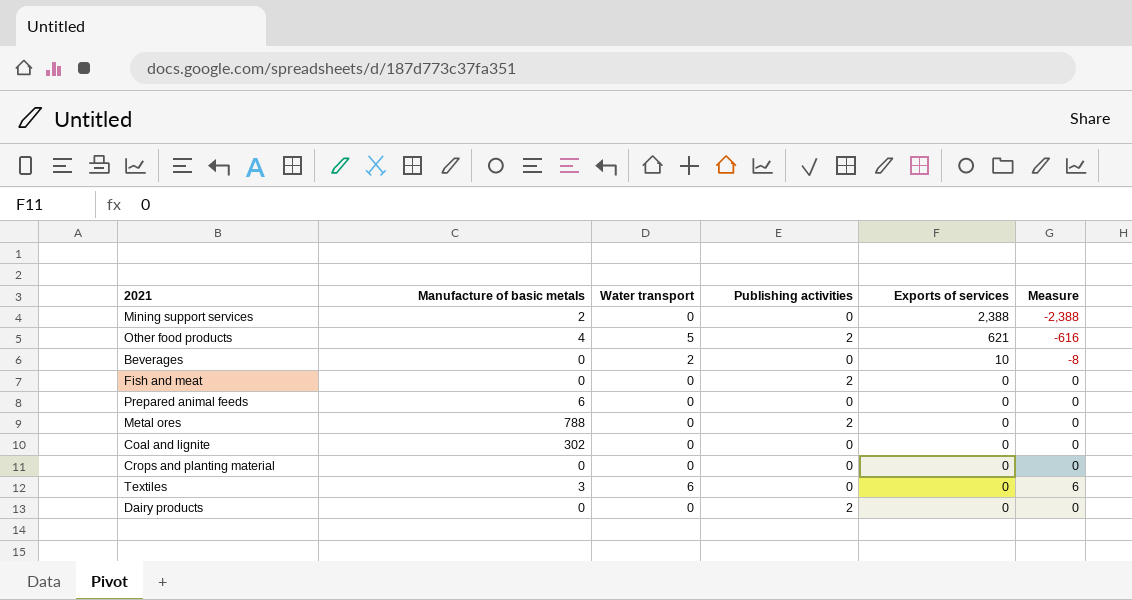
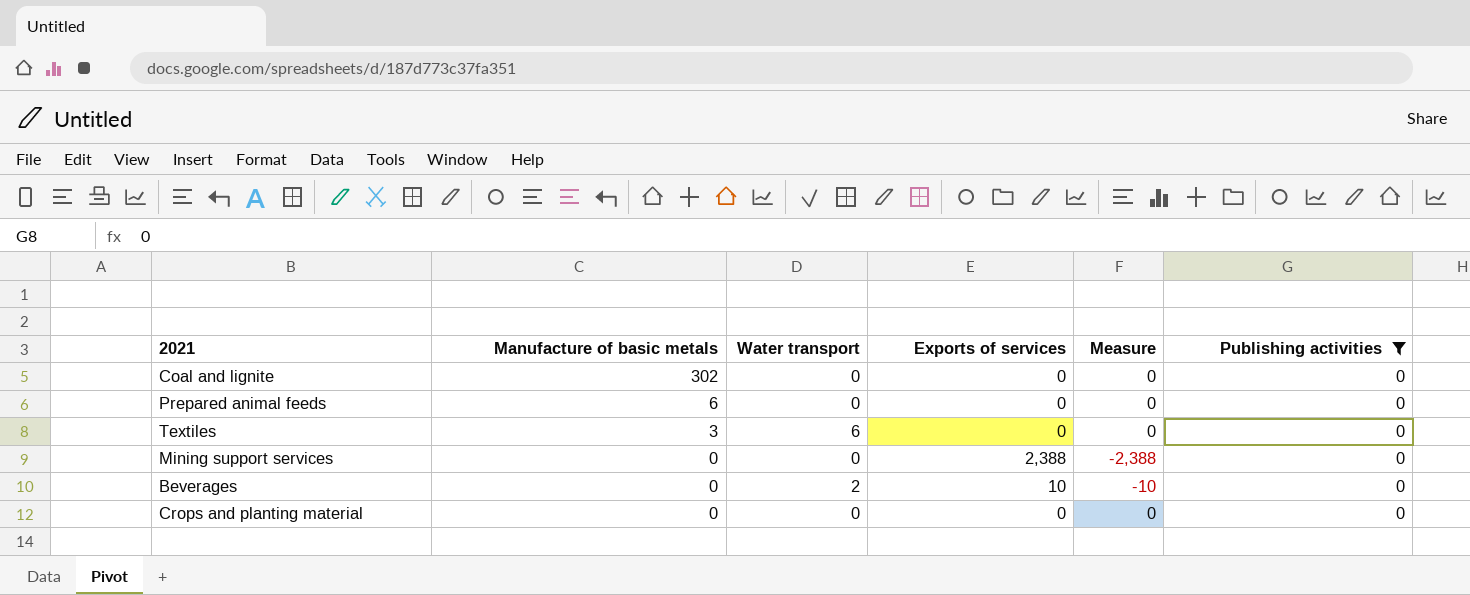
filter: none -> Publishing activities = 0
row order: Exports of services descending -> Manufacture of basic metals descending
column Measure | formula: [Water transport] - [Exports of services] -> [Publishing activities] - [Exports of services]
column Publishing activities | position: 4 -> 6
Mining support services | Manufacture of basic metals: 2 -> 0

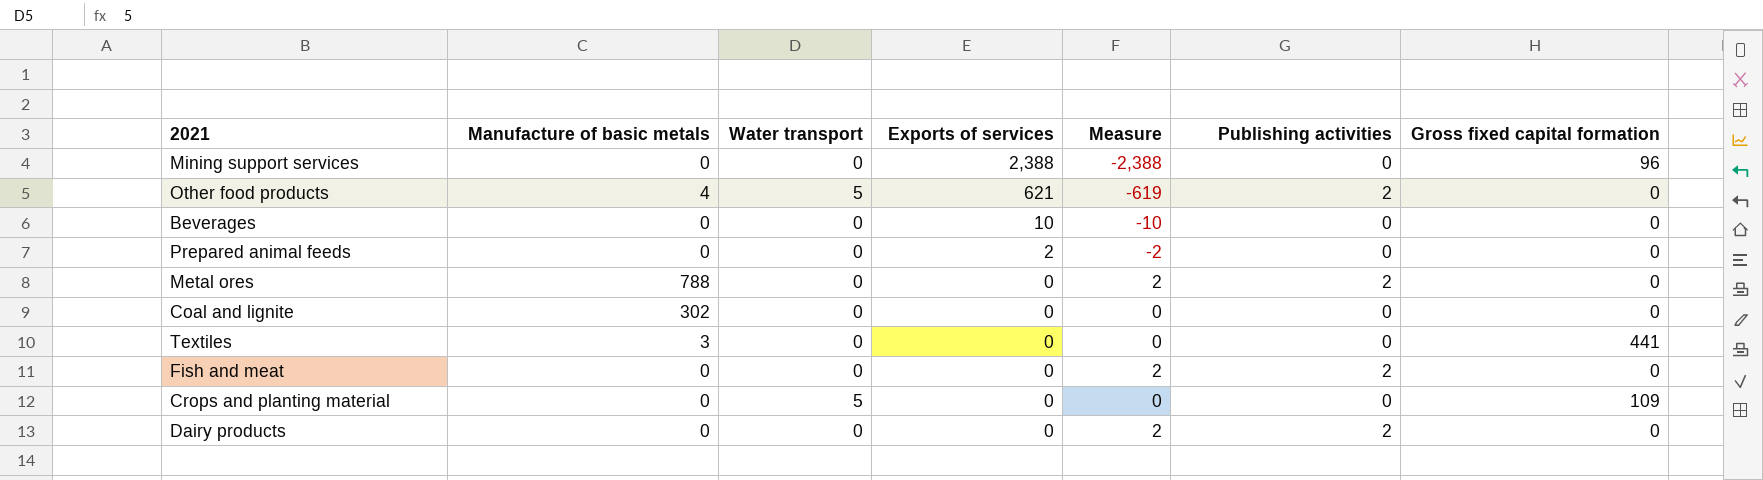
filter: Publishing activities = 0 -> none
row order: Manufacture of basic metals descending -> Exports of services descending
column Gross fixed capital formation | position: none -> 7
Beverages | Water transport: 2 -> 0
Prepared animal feeds | Manufacture of basic metals: 6 -> 0
Prepared animal feeds | Exports of services: 0 -> 2
Prepared animal feeds | Measure: 0 -> -2
Textiles | Water transport: 6 -> 0
Crops and planting material | Water transport: 0 -> 5

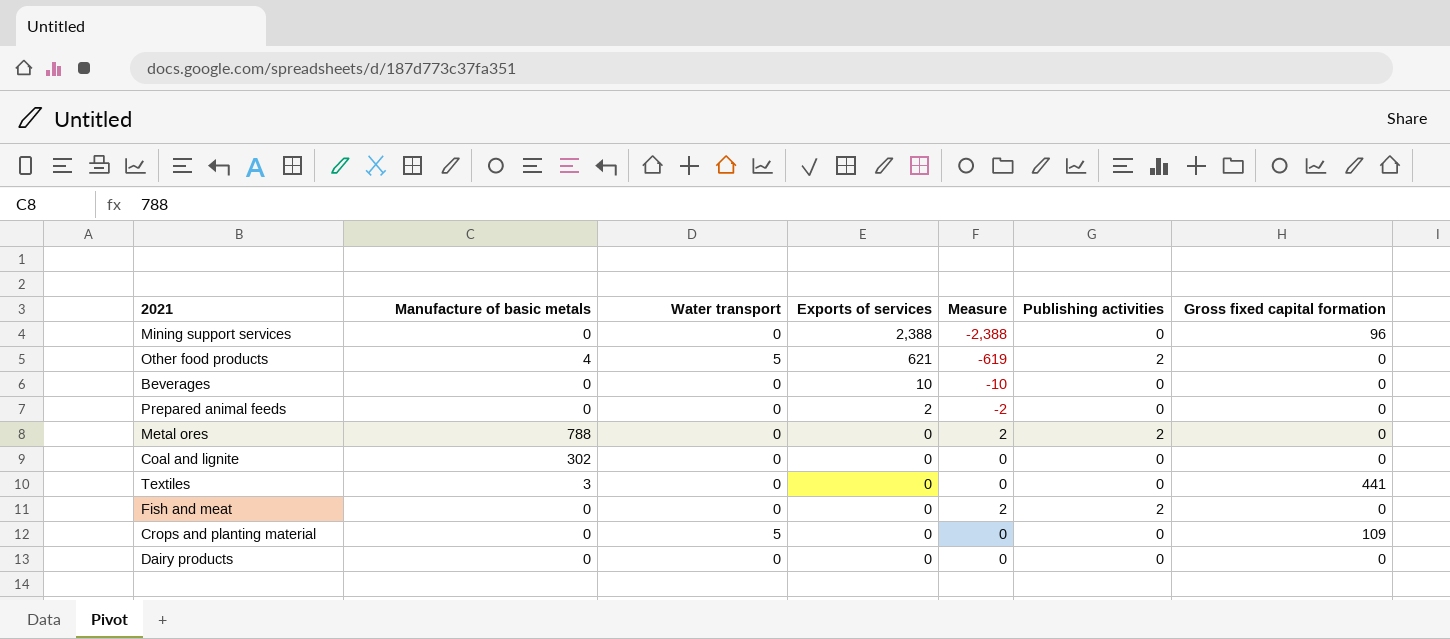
Dairy products | Measure: 2 -> 0
Dairy products | Publishing activities: 2 -> 0

